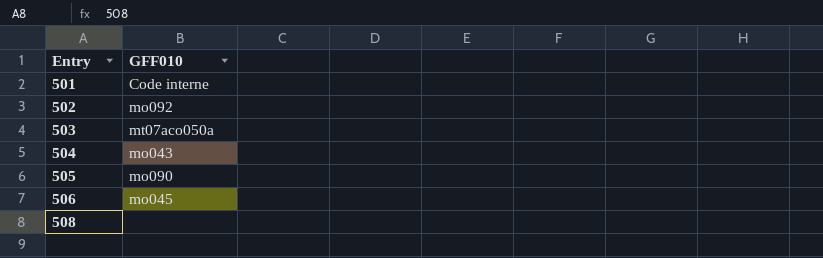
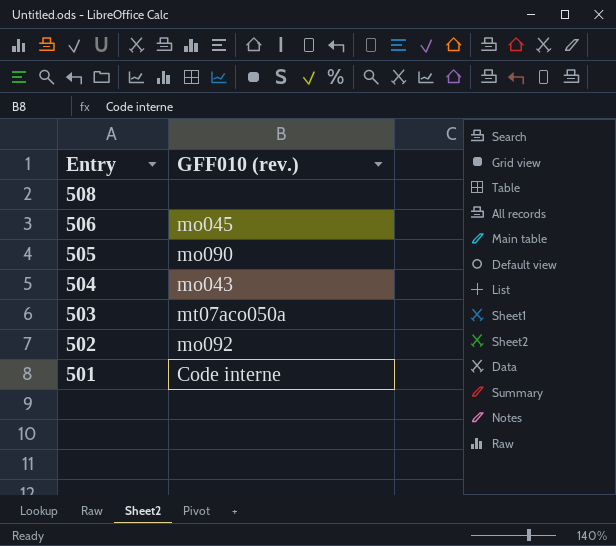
row order: Entry ascending -> Entry descending
column name: GFF010 -> GFF010 (rev.)

